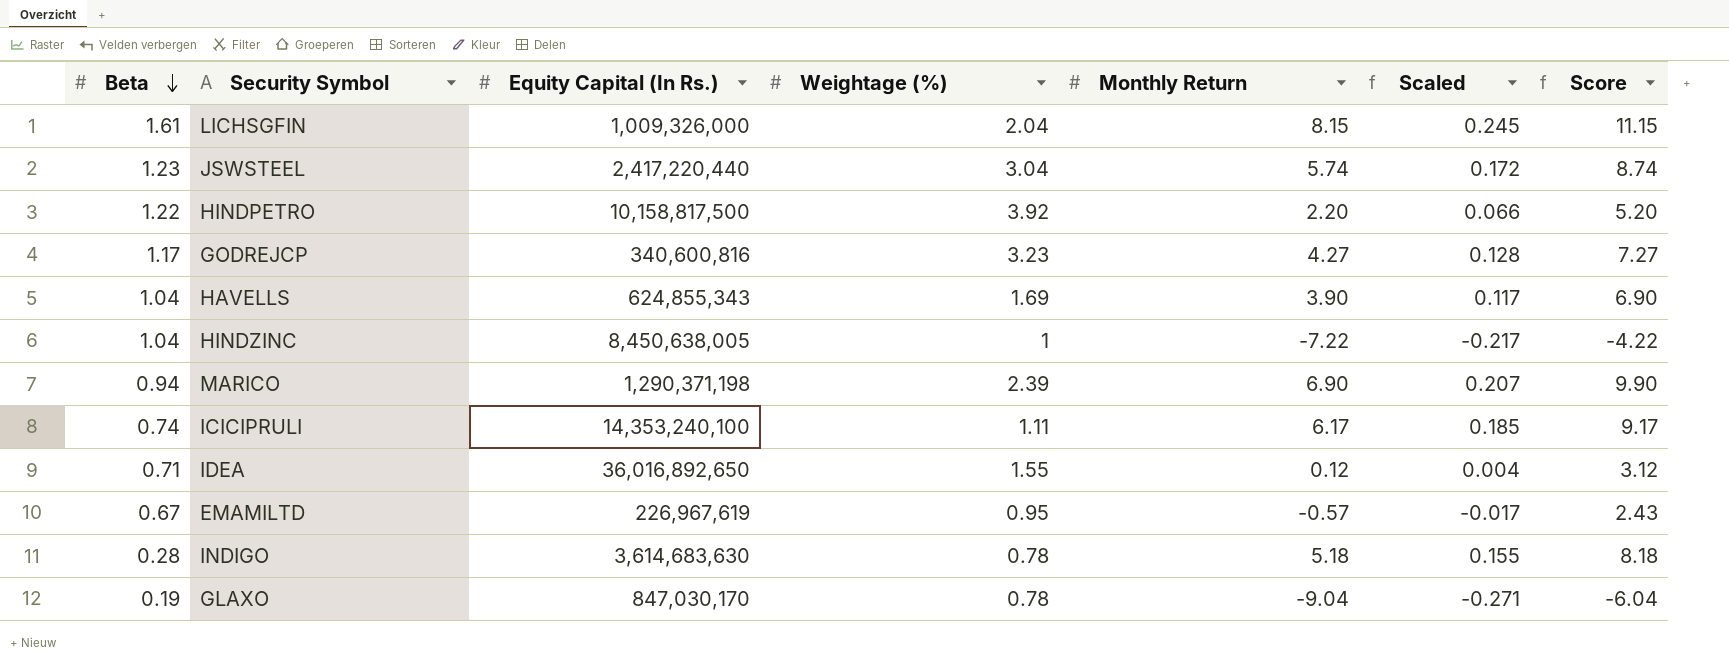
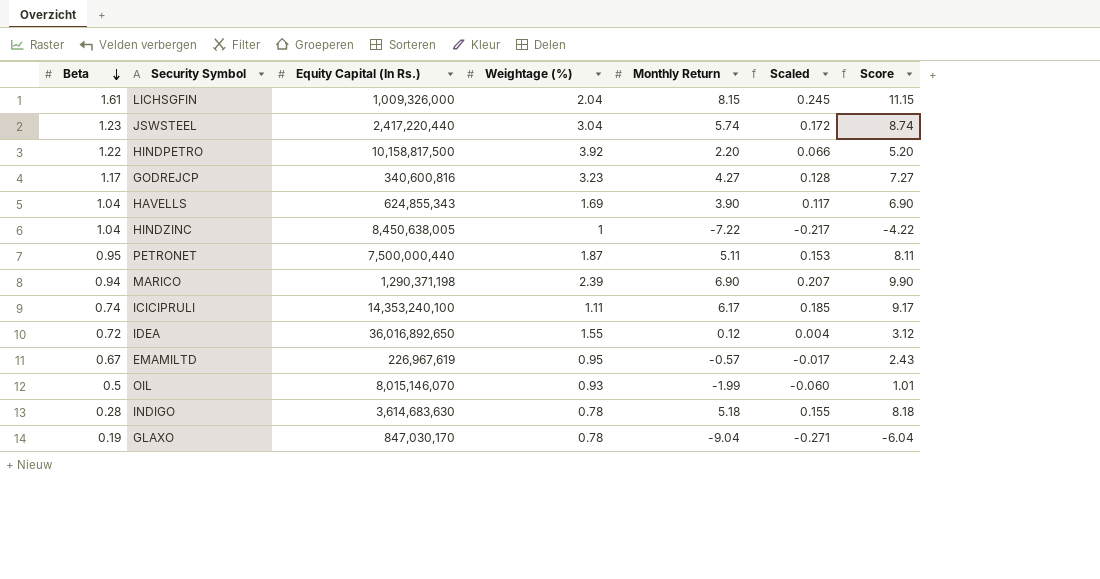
row PETRONET: none -> 0.95 | 7,500,000,440 | 1.87 | 5.11 | 0.153 | 8.11
IDEA | Beta: 0.71 -> 0.72
row OIL: none -> 0.5 | 8,015,146,070 | 0.93 | -1.99 | -0.060 | 1.01

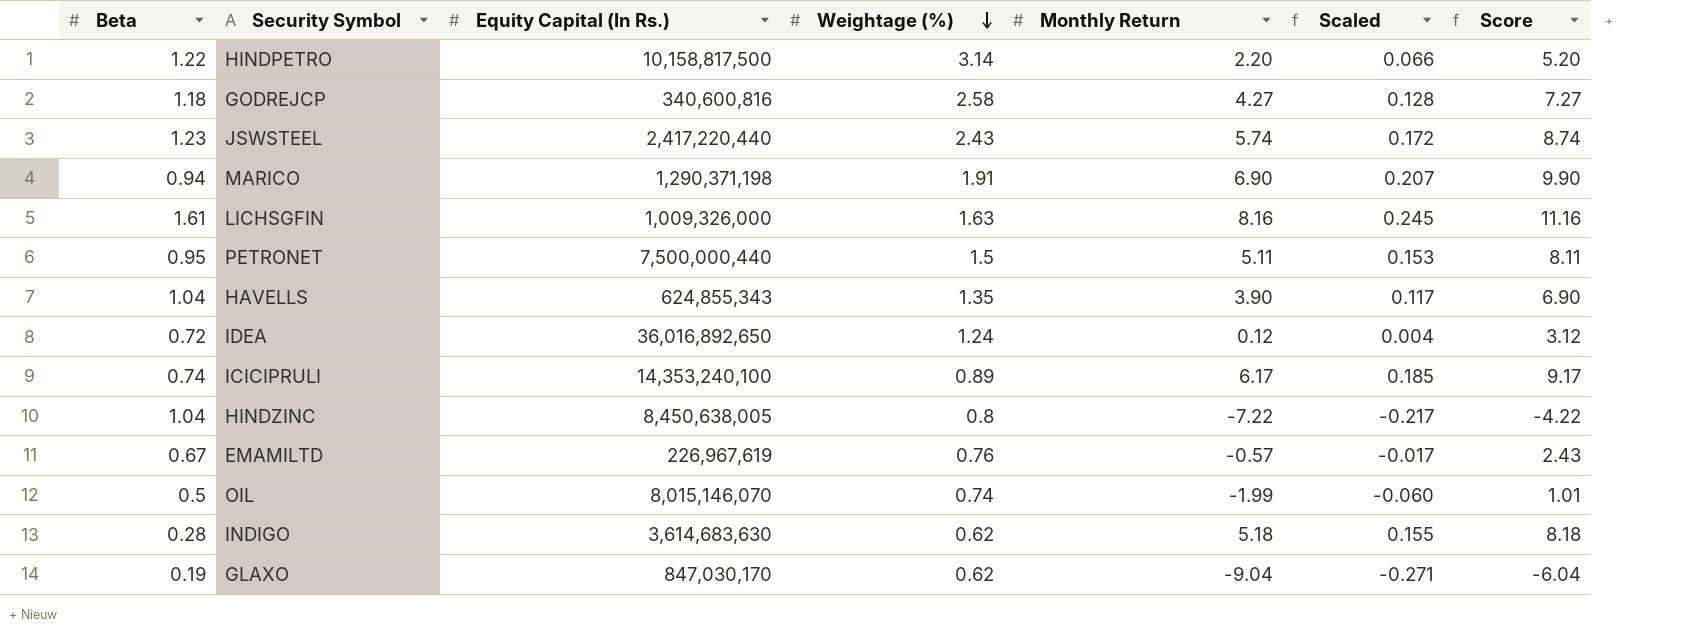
row order: Beta descending -> Weightage (%) descending
HINDPETRO | Weightage (%): 3.92 -> 3.14
GODREJCP | Beta: 1.17 -> 1.18
GODREJCP | Weightage (%): 3.23 -> 2.58
JSWSTEEL | Weightage (%): 3.04 -> 2.43
MARICO | Weightage (%): 2.39 -> 1.91
LICHSGFIN | Weightage (%): 2.04 -> 1.63
LICHSGFIN | Monthly Return: 8.15 -> 8.16
LICHSGFIN | Score: 11.15 -> 11.16
PETRONET | Weightage (%): 1.87 -> 1.5
HAVELLS | Weightage (%): 1.69 -> 1.35
IDEA | Weightage (%): 1.55 -> 1.24
ICICIPRULI | Weightage (%): 1.11 -> 0.89
HINDZINC | Weightage (%): 1 -> 0.8
EMAMILTD | Weightage (%): 0.95 -> 0.76
OIL | Weightage (%): 0.93 -> 0.74
INDIGO | Weightage (%): 0.78 -> 0.62
GLAXO | Weightage (%): 0.78 -> 0.62

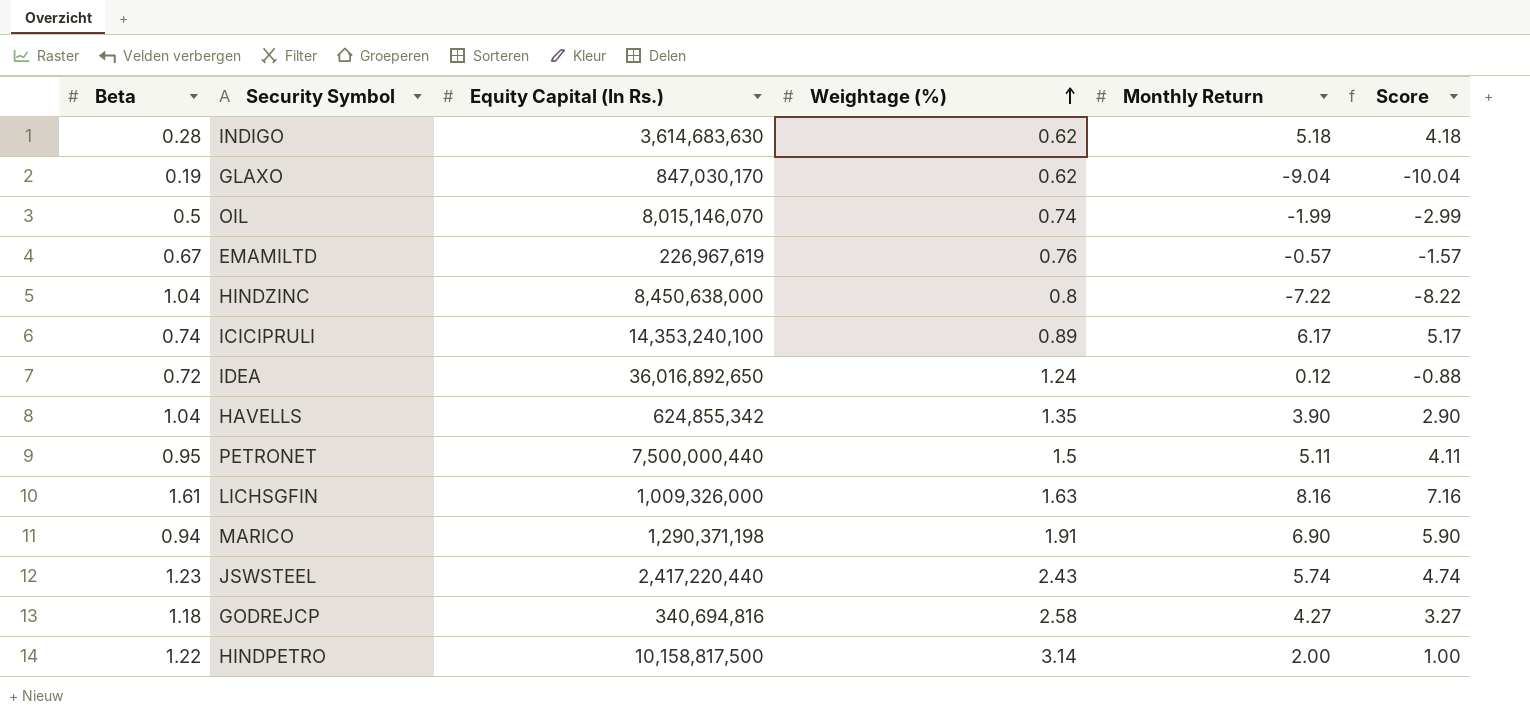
row order: Weightage (%) descending -> Weightage (%) ascending
column Scaled | formula: [Monthly Return] * 0.03 -> none
column Score | formula: [Monthly Return] + 3 -> [Monthly Return] - 1
HINDZINC | Equity Capital (In Rs.): 8,450,638,005 -> 8,450,638,000
HAVELLS | Equity Capital (In Rs.): 624,855,343 -> 624,855,342
GODREJCP | Equity Capital (In Rs.): 340,600,816 -> 340,694,816
HINDPETRO | Monthly Return: 2.20 -> 2.00

